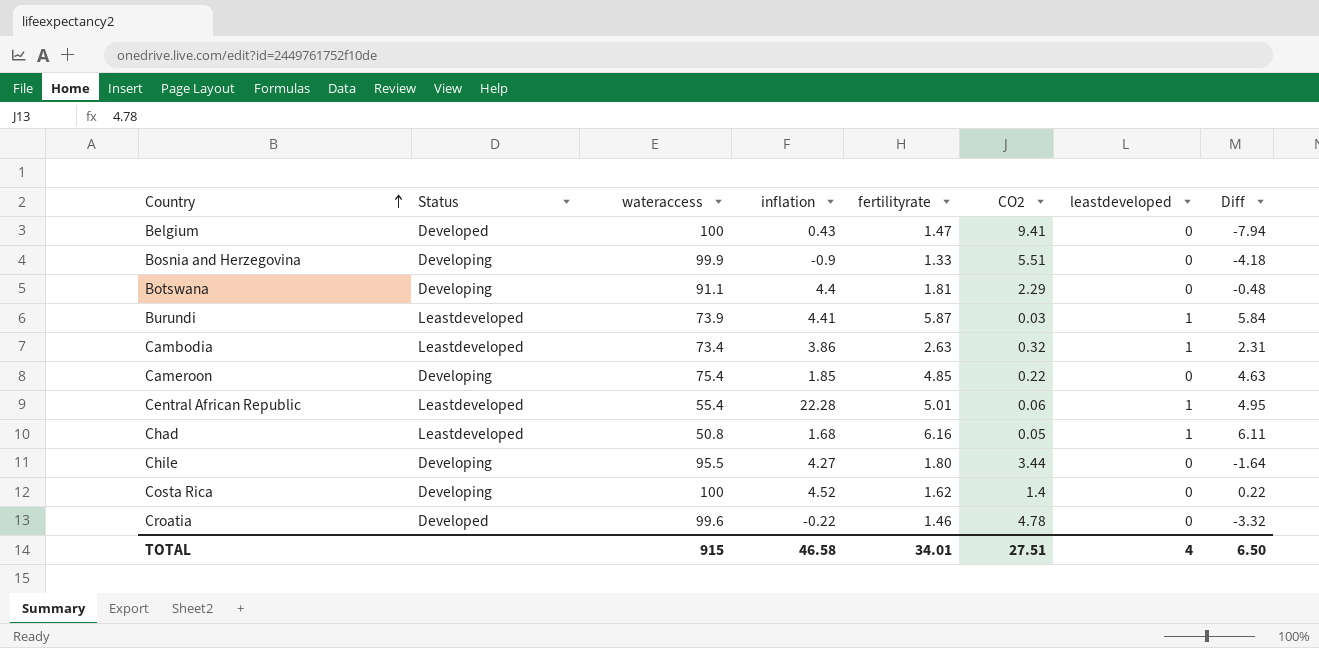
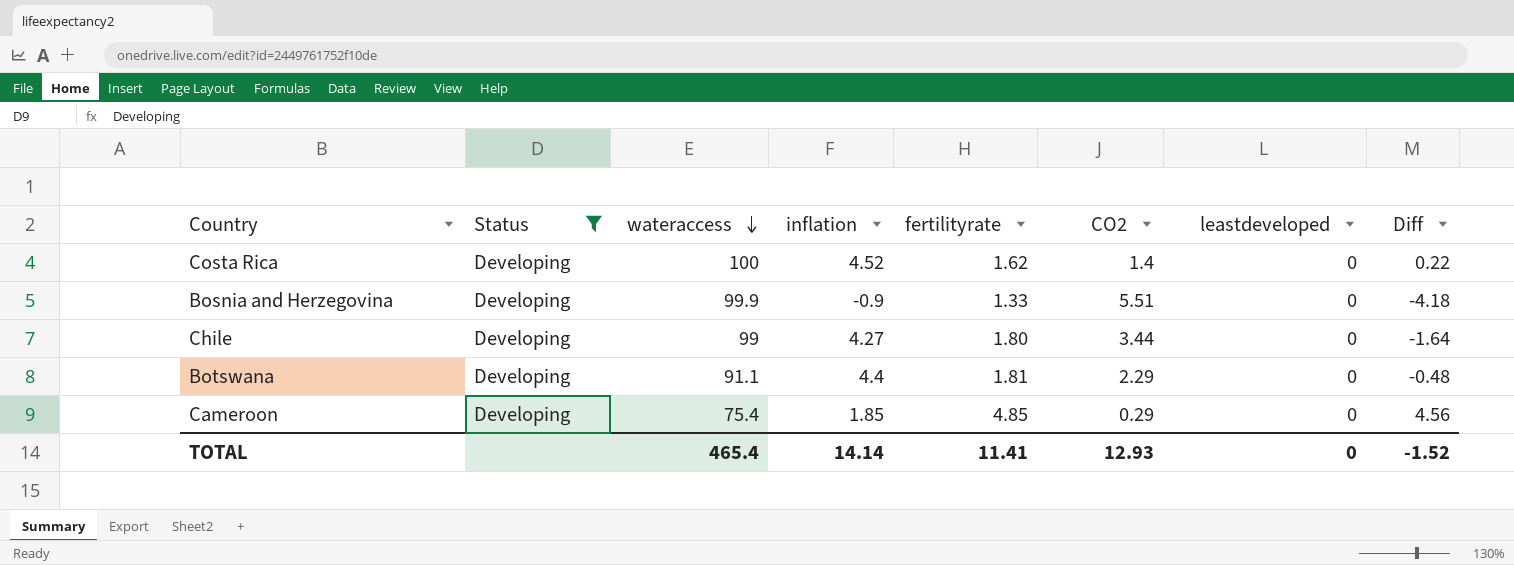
filter: none -> Status = Developing
row order: Country ascending -> wateraccess descending
Chile | wateraccess: 95.5 -> 99
Cameroon | CO2: 0.22 -> 0.29
Cameroon | Diff: 4.63 -> 4.56
TOTAL | wateraccess: 915 -> 465.4
TOTAL | inflation: 46.58 -> 14.14
TOTAL | fertilityrate: 34.01 -> 11.41
TOTAL | CO2: 27.51 -> 12.93
TOTAL | leastdeveloped: 4 -> 0
TOTAL | Diff: 6.50 -> -1.52

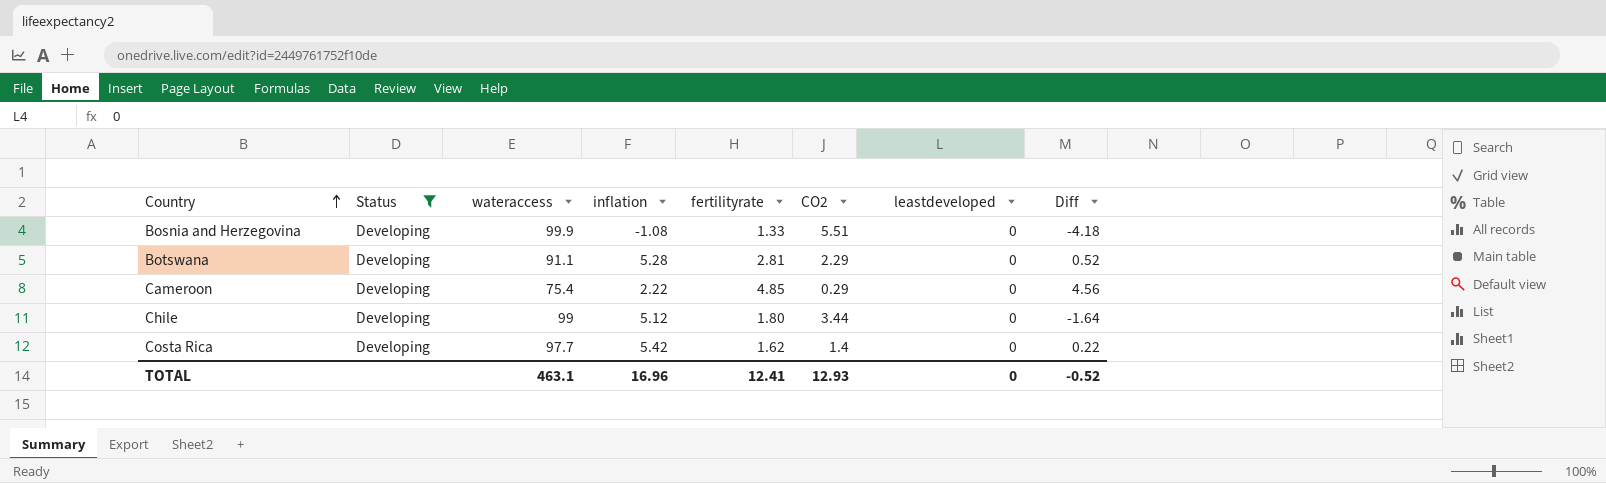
row order: wateraccess descending -> Country ascending
Bosnia and Herzegovina | inflation: -0.9 -> -1.08
Botswana | inflation: 4.4 -> 5.28
Botswana | fertilityrate: 1.81 -> 2.81
Botswana | Diff: -0.48 -> 0.52
Cameroon | inflation: 1.85 -> 2.22
Chile | inflation: 4.27 -> 5.12
Costa Rica | wateraccess: 100 -> 97.7
Costa Rica | inflation: 4.52 -> 5.42
TOTAL | wateraccess: 465.4 -> 463.1
TOTAL | inflation: 14.14 -> 16.96
TOTAL | fertilityrate: 11.41 -> 12.41
TOTAL | Diff: -1.52 -> -0.52

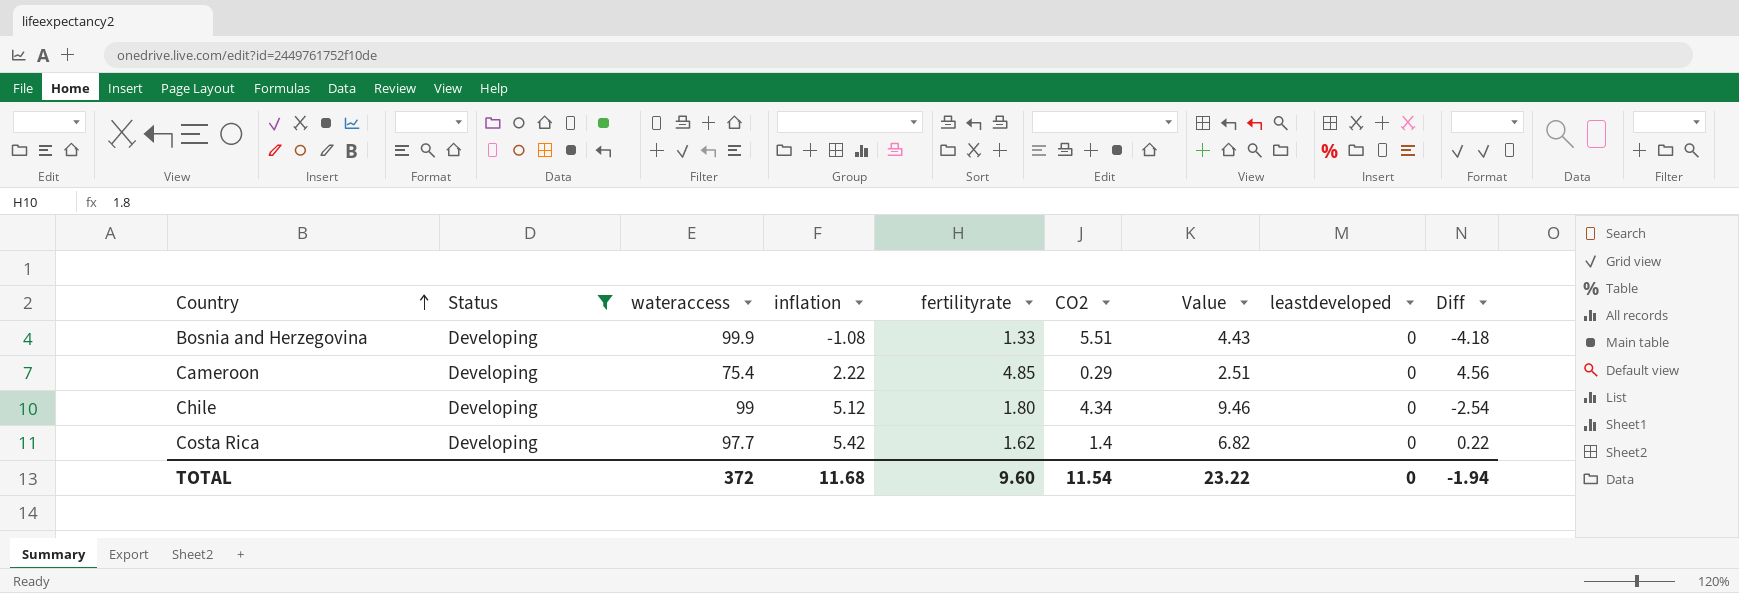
column Value | formula: none -> [inflation] + [CO2]
row Botswana: Developing | 91.1 | 5.28 | 2.81 | 2.29 | 0 | 0.52 -> none
Chile | CO2: 3.44 -> 4.34
Chile | Diff: -1.64 -> -2.54
TOTAL | wateraccess: 463.1 -> 372
TOTAL | inflation: 16.96 -> 11.68
TOTAL | fertilityrate: 12.41 -> 9.60
TOTAL | CO2: 12.93 -> 11.54
TOTAL | Diff: -0.52 -> -1.94

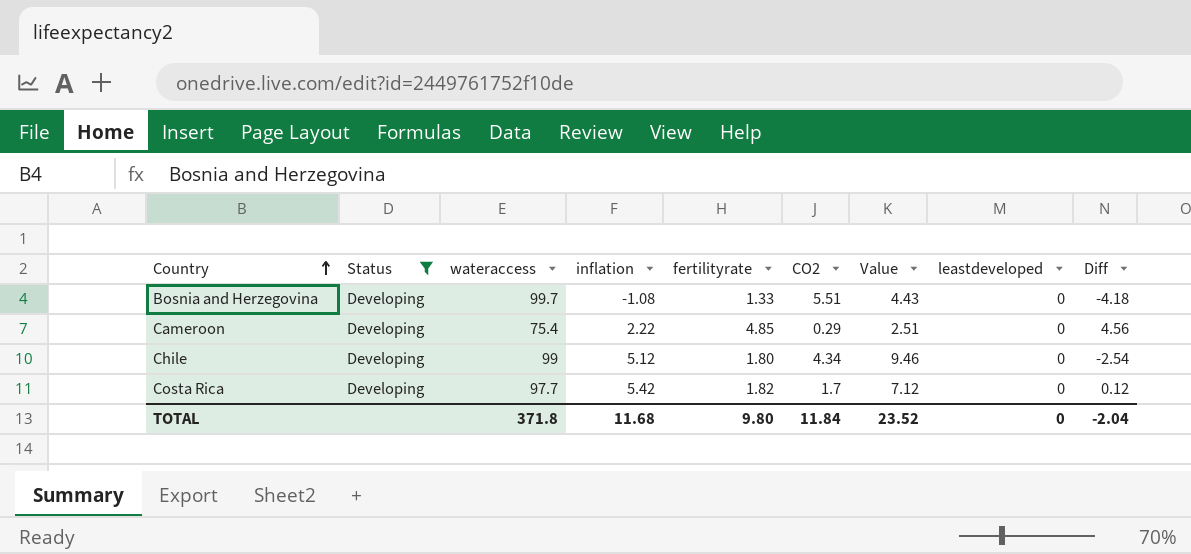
Bosnia and Herzegovina | wateraccess: 99.9 -> 99.7
Costa Rica | fertilityrate: 1.62 -> 1.82
Costa Rica | CO2: 1.4 -> 1.7
Costa Rica | Value: 6.82 -> 7.12
Costa Rica | Diff: 0.22 -> 0.12
TOTAL | wateraccess: 372 -> 371.8
TOTAL | fertilityrate: 9.60 -> 9.80
TOTAL | CO2: 11.54 -> 11.84
TOTAL | Value: 23.22 -> 23.52
TOTAL | Diff: -1.94 -> -2.04

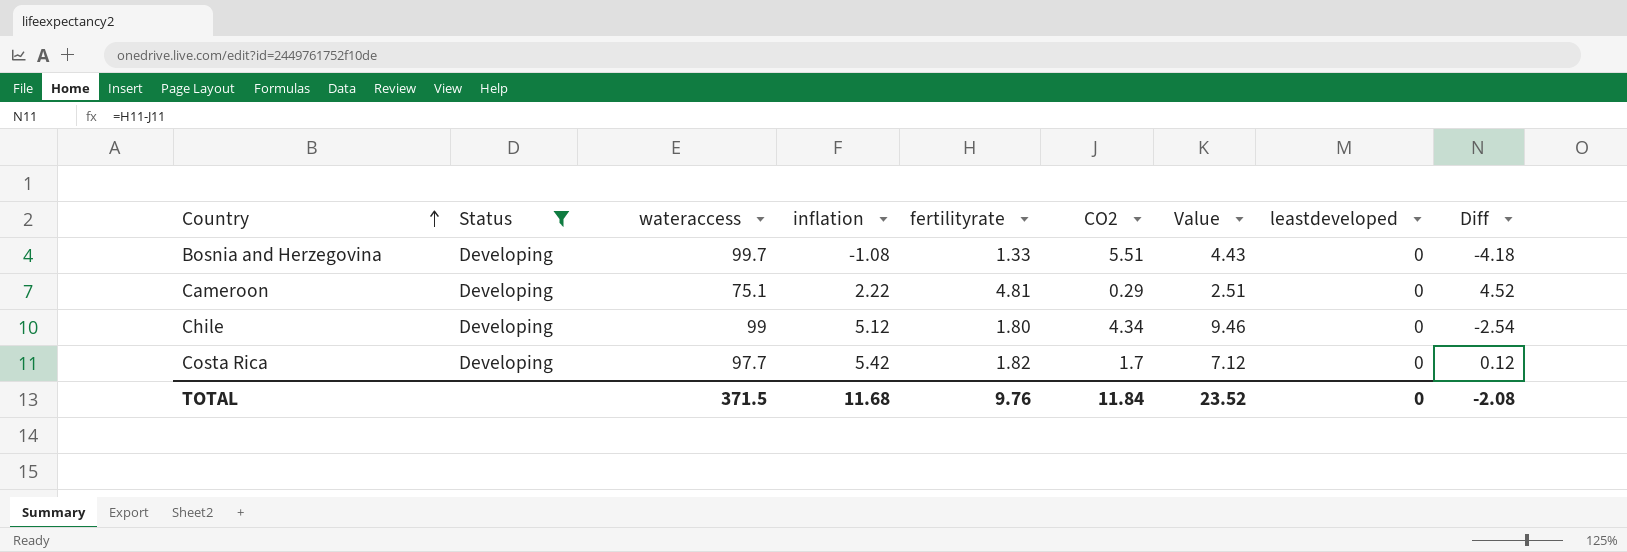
Cameroon | wateraccess: 75.4 -> 75.1
Cameroon | fertilityrate: 4.85 -> 4.81
Cameroon | Diff: 4.56 -> 4.52
TOTAL | wateraccess: 371.8 -> 371.5
TOTAL | fertilityrate: 9.80 -> 9.76
TOTAL | Diff: -2.04 -> -2.08

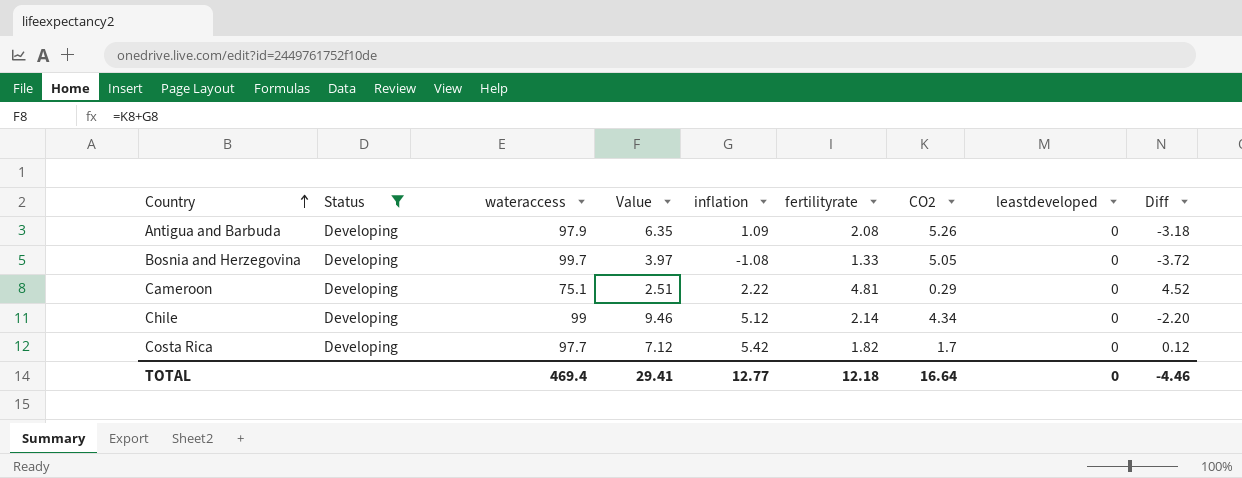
column Value | position: 7 -> 4
row Antigua and Barbuda: none -> Developing | 97.9 | 6.35 | 1.09 | 2.08 | 5.26 | 0 | -3.18
Bosnia and Herzegovina | Value: 4.43 -> 3.97
Bosnia and Herzegovina | CO2: 5.51 -> 5.05
Bosnia and Herzegovina | Diff: -4.18 -> -3.72
Chile | fertilityrate: 1.80 -> 2.14
Chile | Diff: -2.54 -> -2.20
TOTAL | wateraccess: 371.5 -> 469.4
TOTAL | Value: 23.52 -> 29.41
TOTAL | inflation: 11.68 -> 12.77
TOTAL | fertilityrate: 9.76 -> 12.18
TOTAL | CO2: 11.84 -> 16.64
TOTAL | Diff: -2.08 -> -4.46

